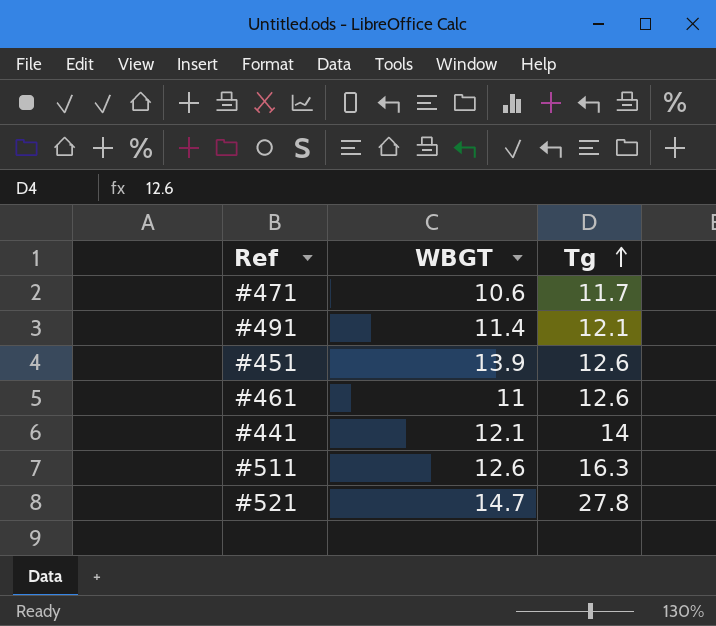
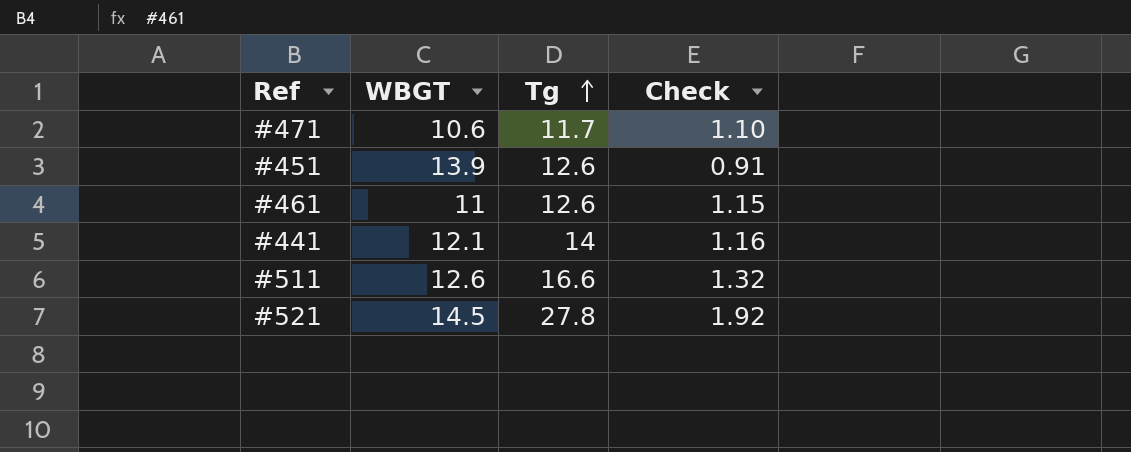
column Check | formula: none -> [Tg] / [WBGT]
row #491: 11.4 | 12.1 -> none
#511 | Tg: 16.3 -> 16.6
#521 | WBGT: 14.7 -> 14.5

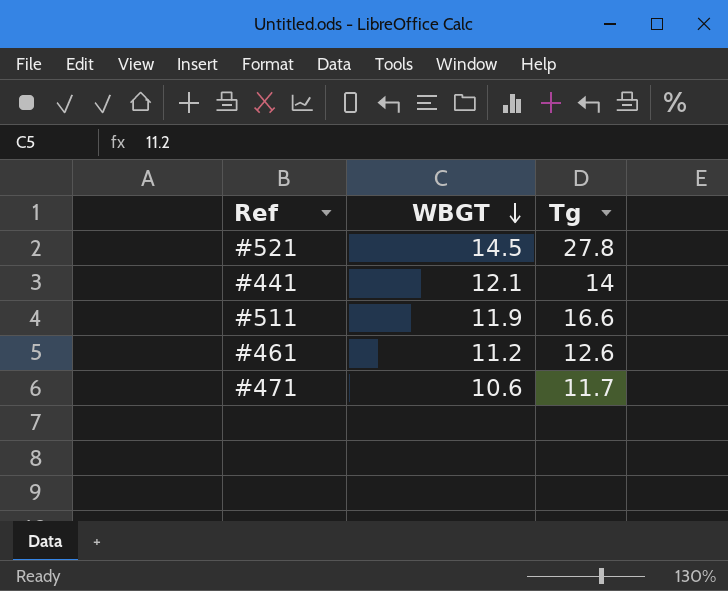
row order: Tg ascending -> WBGT descending
column Check | formula: [Tg] / [WBGT] -> none
row #451: 13.9 | 12.6 | 0.91 -> none
#511 | WBGT: 12.6 -> 11.9
#461 | WBGT: 11 -> 11.2

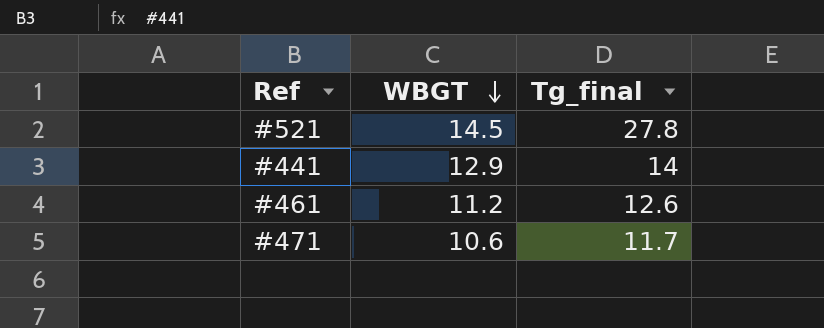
column name: Tg -> Tg_final
row #511: 11.9 | 16.6 -> none
#441 | WBGT: 12.1 -> 12.9

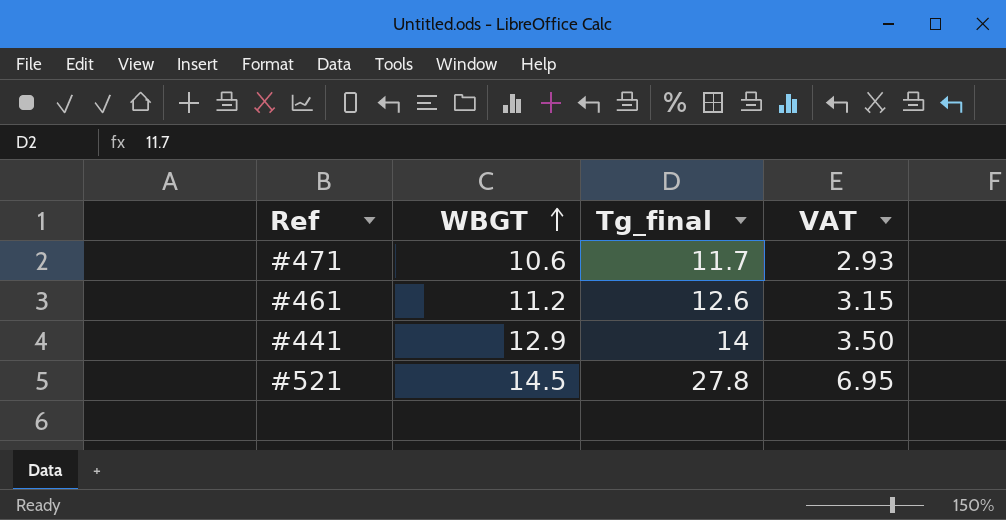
row order: WBGT descending -> WBGT ascending
column VAT | formula: none -> [Tg_final] * 0.25

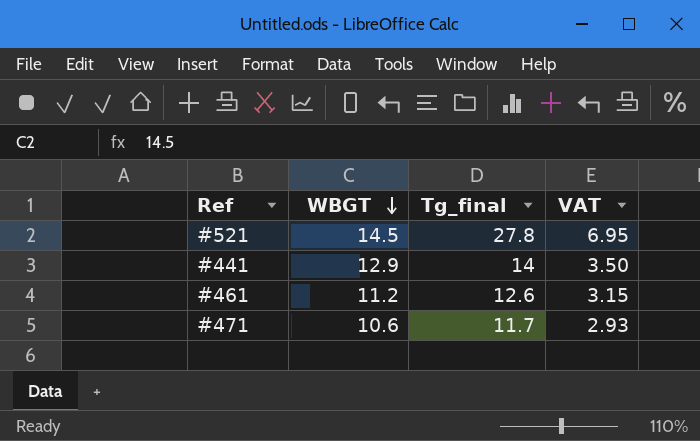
row order: WBGT ascending -> WBGT descending

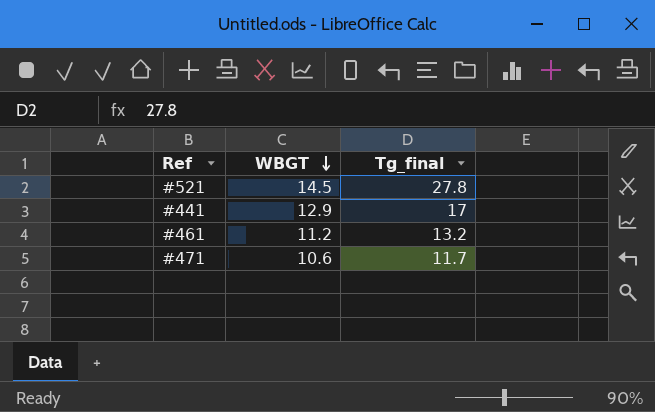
column VAT | formula: [Tg_final] * 0.25 -> none
#441 | Tg_final: 14 -> 17
#461 | Tg_final: 12.6 -> 13.2

